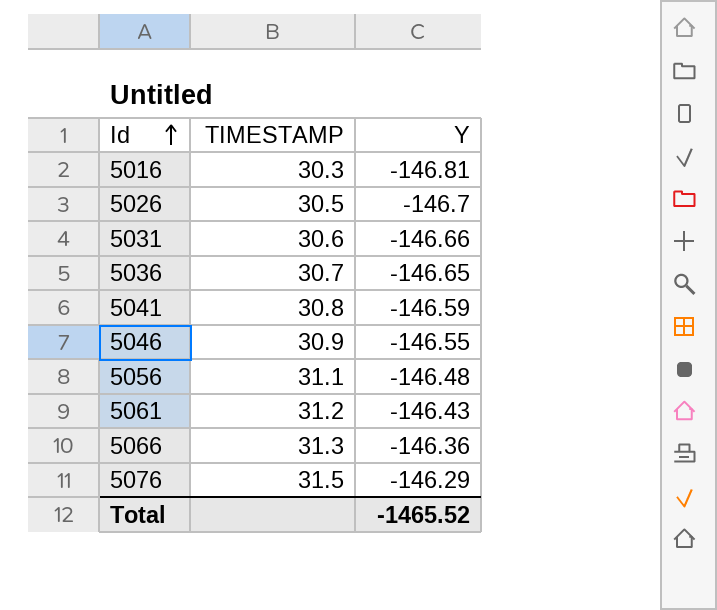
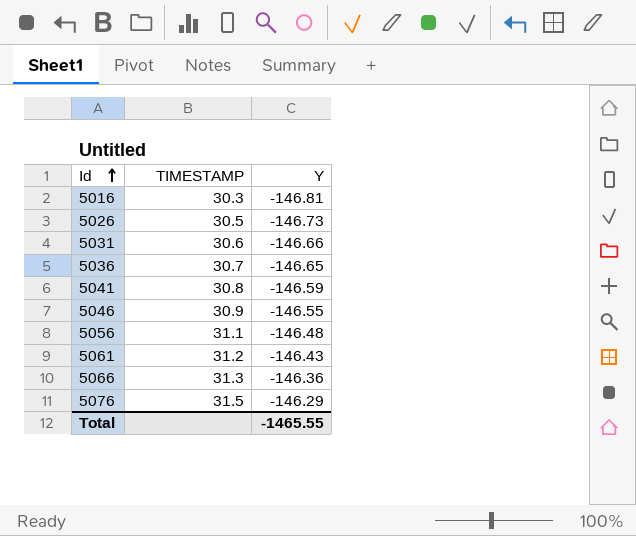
5026 | Y: -146.7 -> -146.73
Total | Y: -1465.52 -> -1465.55

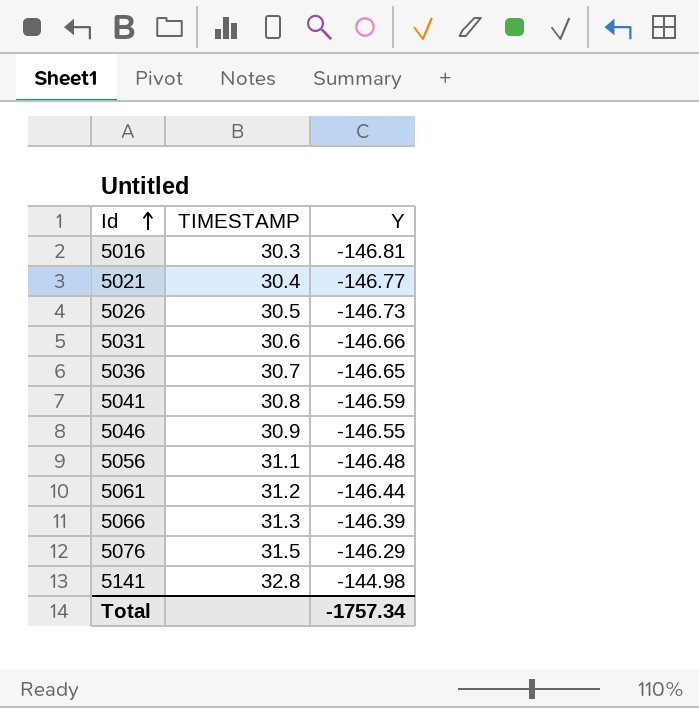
row 5021: none -> 30.4 | -146.77
5061 | Y: -146.43 -> -146.44
5066 | Y: -146.36 -> -146.39
row 5141: none -> 32.8 | -144.98
Total | Y: -1465.55 -> -1757.34

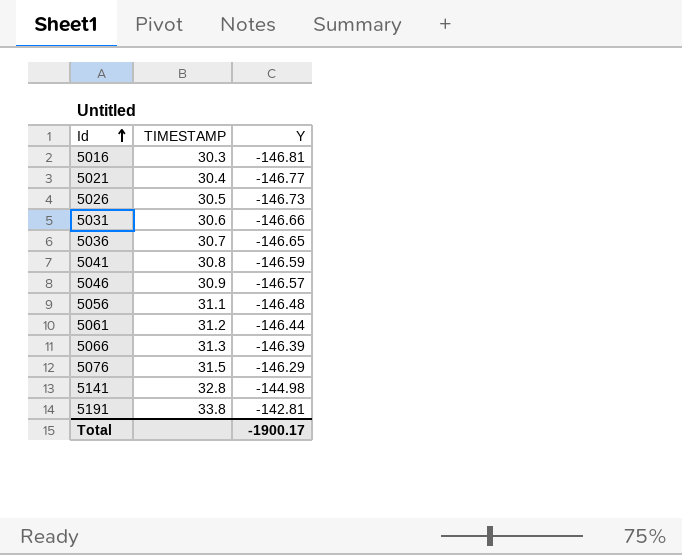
5046 | Y: -146.55 -> -146.57
row 5191: none -> 33.8 | -142.81
Total | Y: -1757.34 -> -1900.17

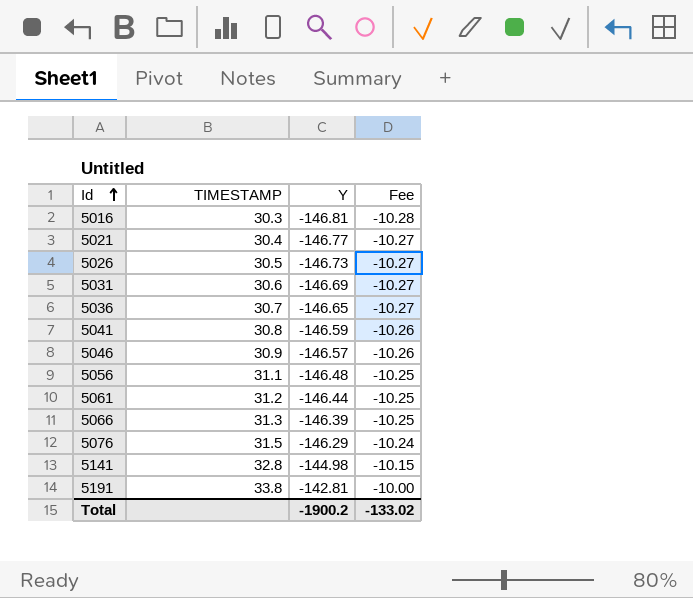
column Fee | formula: none -> [Y] * 0.07
5031 | Y: -146.66 -> -146.69
Total | Y: -1900.17 -> -1900.2

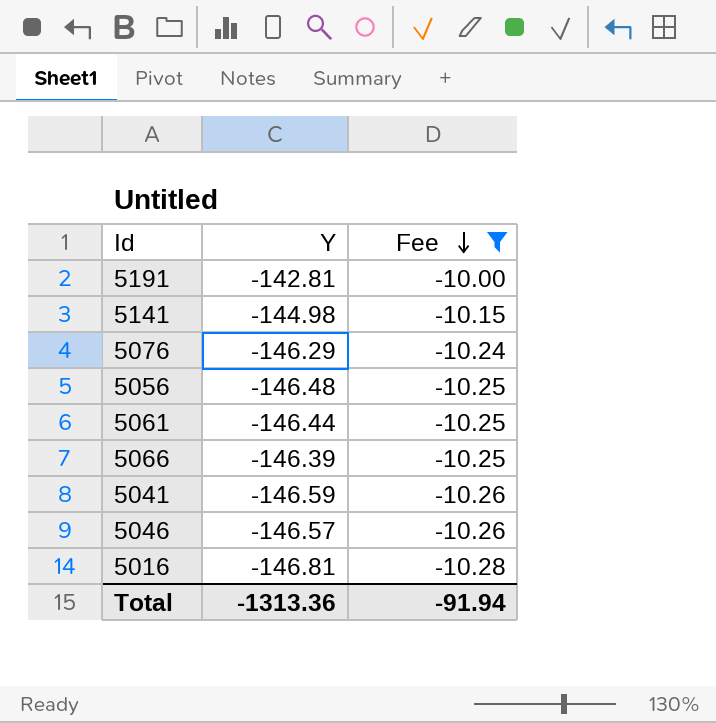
filter: none -> Fee != -10.27
row order: Id ascending -> Fee descending
column TIMESTAMP | position: 2 -> none
Total | Y: -1900.2 -> -1313.36
Total | Fee: -133.02 -> -91.94

